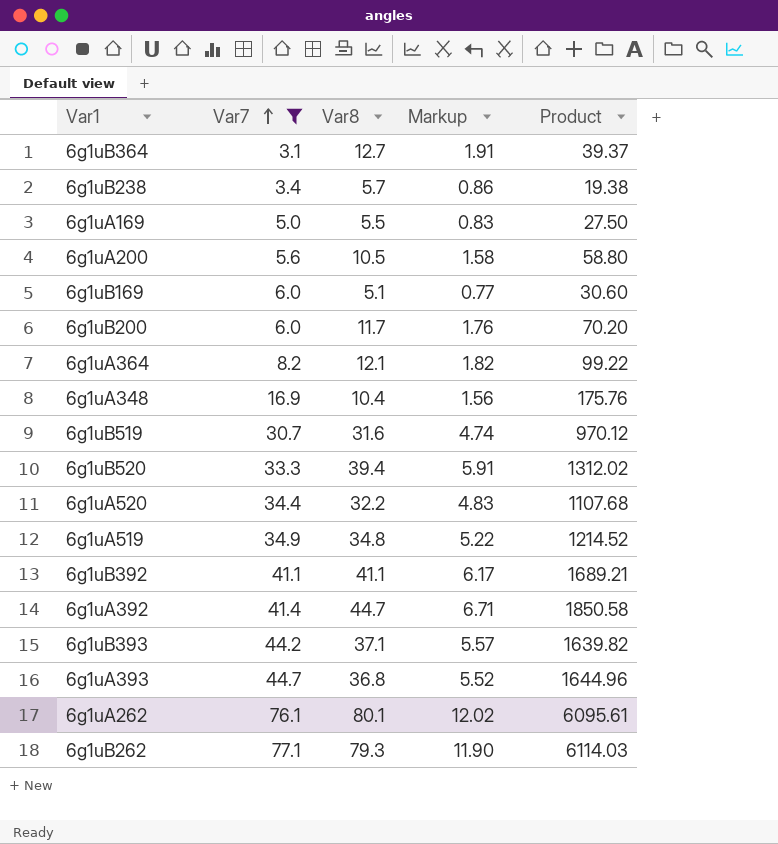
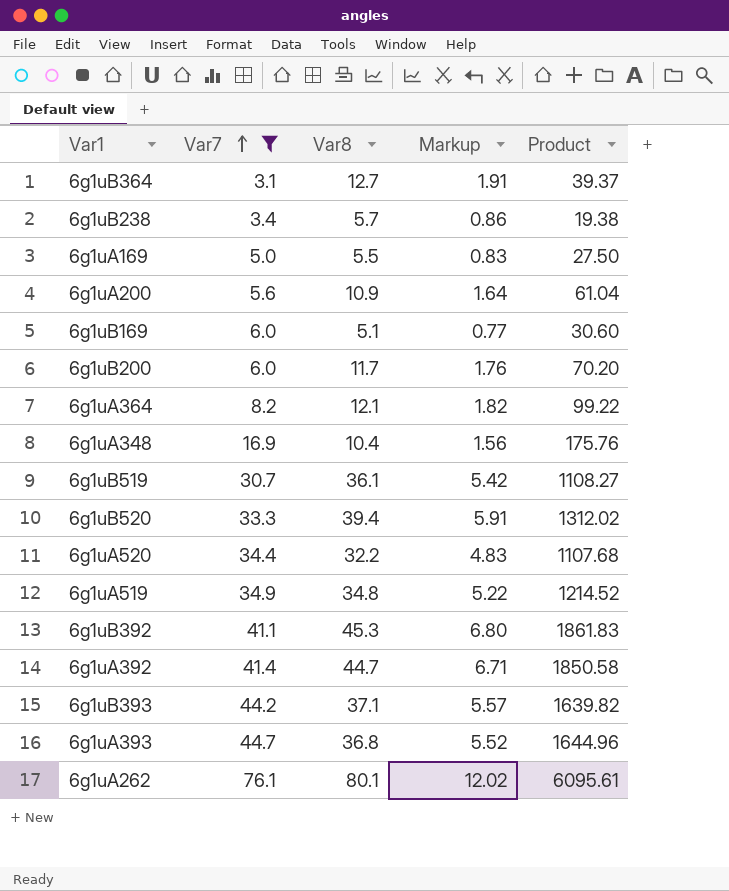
row 6g1uB262: 77.1 | 79.3 | 11.90 | 6114.03 -> none
6g1uA200 | Var8: 10.5 -> 10.9
6g1uA200 | Markup: 1.58 -> 1.64
6g1uA200 | Product: 58.80 -> 61.04
6g1uB519 | Var8: 31.6 -> 36.1
6g1uB519 | Markup: 4.74 -> 5.42
6g1uB519 | Product: 970.12 -> 1108.27
6g1uB392 | Var8: 41.1 -> 45.3
6g1uB392 | Markup: 6.17 -> 6.80
6g1uB392 | Product: 1689.21 -> 1861.83

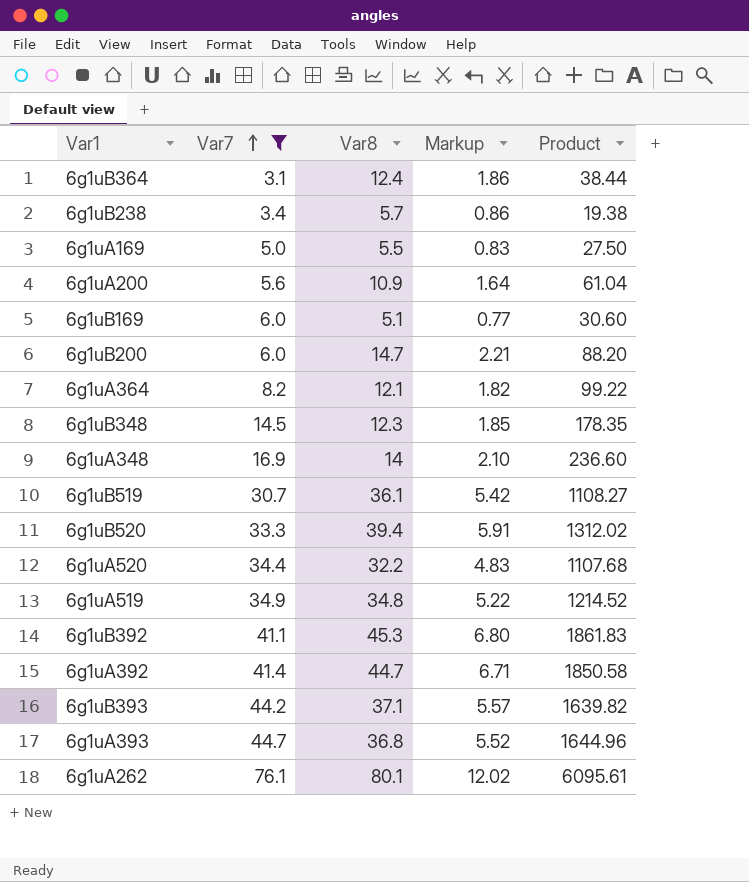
6g1uB364 | Var8: 12.7 -> 12.4
6g1uB364 | Markup: 1.91 -> 1.86
6g1uB364 | Product: 39.37 -> 38.44
6g1uB200 | Var8: 11.7 -> 14.7
6g1uB200 | Markup: 1.76 -> 2.21
6g1uB200 | Product: 70.20 -> 88.20
row 6g1uB348: none -> 14.5 | 12.3 | 1.85 | 178.35
6g1uA348 | Var8: 10.4 -> 14
6g1uA348 | Markup: 1.56 -> 2.10
6g1uA348 | Product: 175.76 -> 236.60

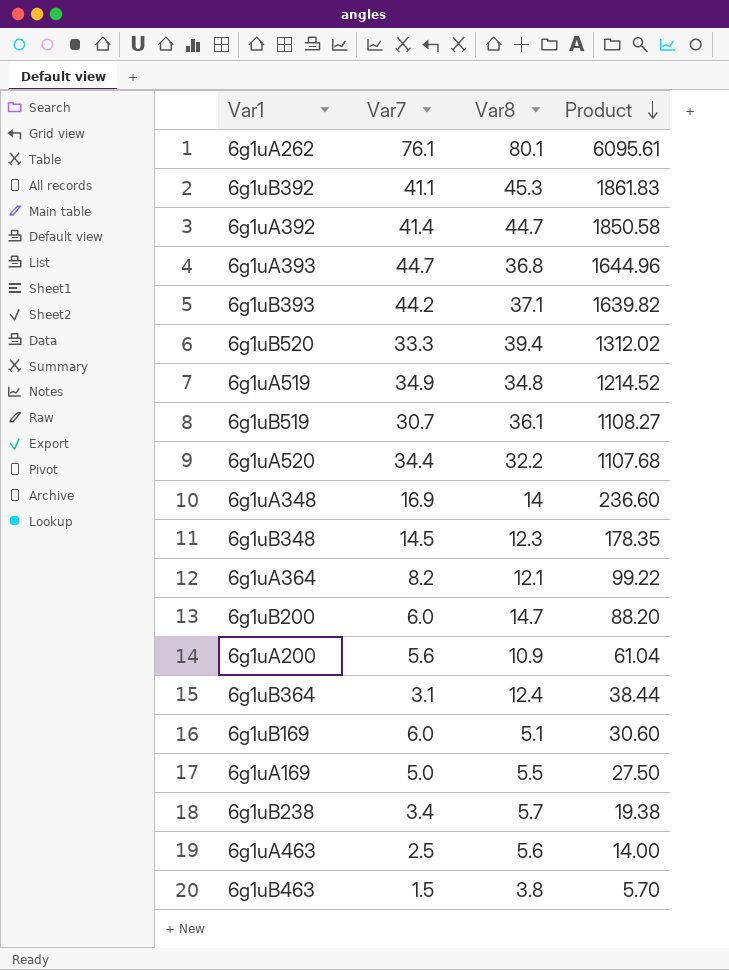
filter: Var7 >= 3.1 -> none
row order: Var7 ascending -> Product descending
column Markup | formula: [Var8] * 0.15 -> none

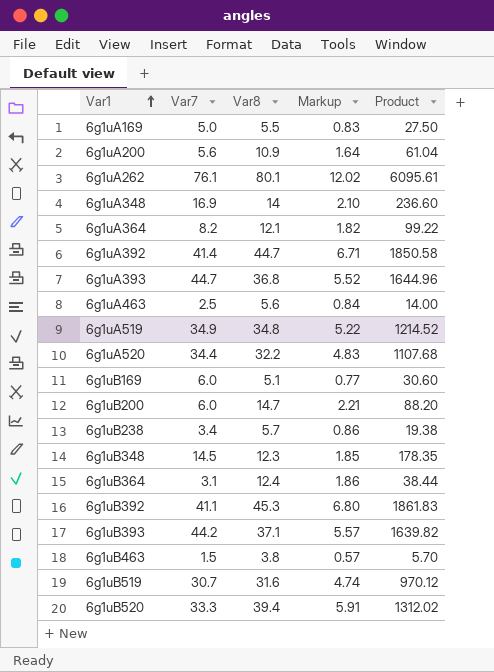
row order: Product descending -> Var1 ascending
column Markup | formula: none -> [Var8] * 0.15
6g1uB519 | Var8: 36.1 -> 31.6
6g1uB519 | Product: 1108.27 -> 970.12

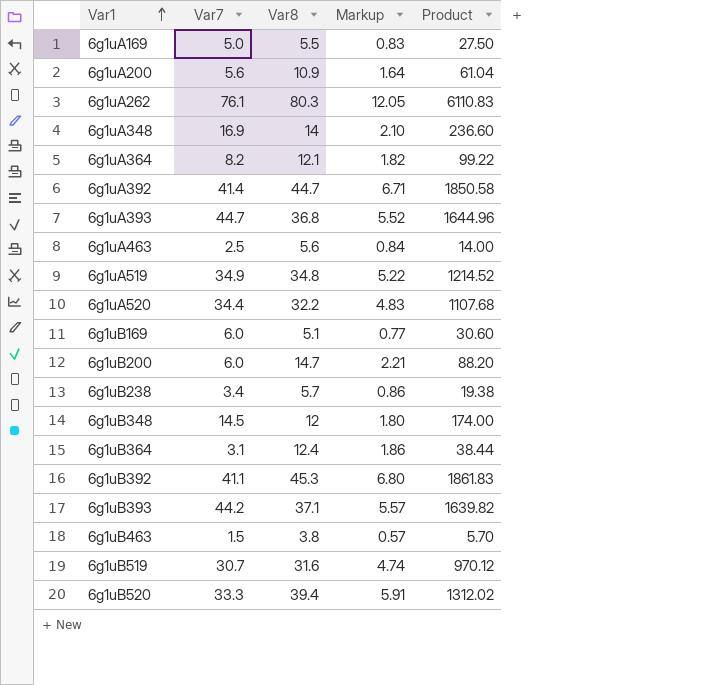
6g1uA262 | Var8: 80.1 -> 80.3
6g1uA262 | Markup: 12.02 -> 12.05
6g1uA262 | Product: 6095.61 -> 6110.83
6g1uB348 | Var8: 12.3 -> 12
6g1uB348 | Markup: 1.85 -> 1.80
6g1uB348 | Product: 178.35 -> 174.00

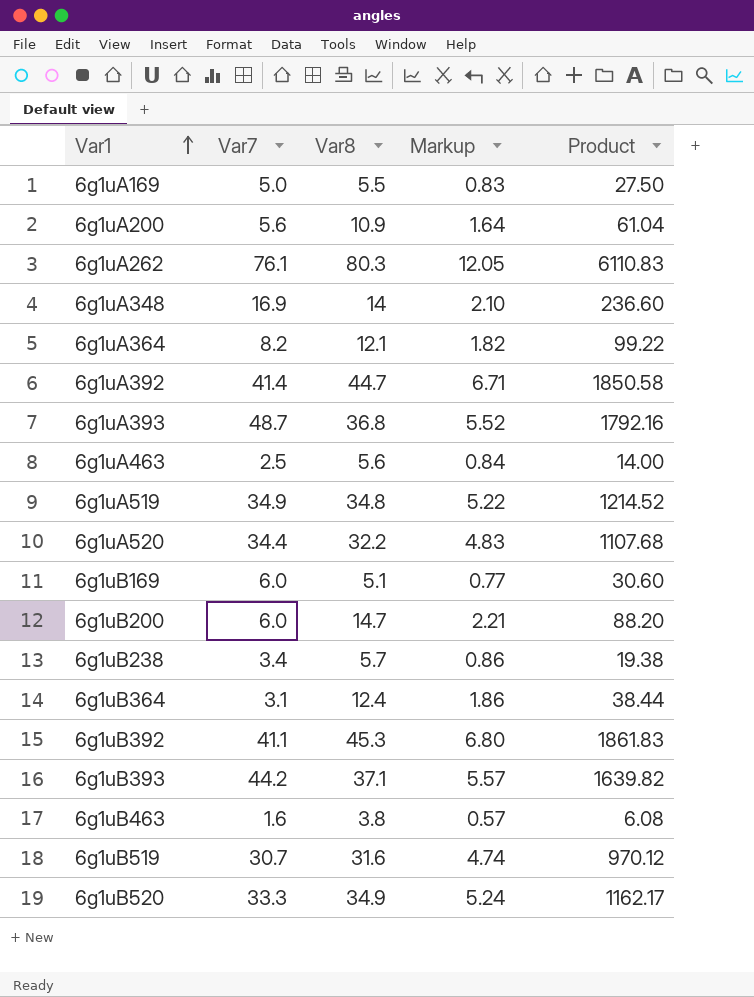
row 6g1uB348: 14.5 | 12 | 1.80 | 174.00 -> none
6g1uA393 | Var7: 44.7 -> 48.7
6g1uA393 | Product: 1644.96 -> 1792.16
6g1uB463 | Var7: 1.5 -> 1.6
6g1uB463 | Product: 5.70 -> 6.08
6g1uB520 | Var8: 39.4 -> 34.9
6g1uB520 | Markup: 5.91 -> 5.24
6g1uB520 | Product: 1312.02 -> 1162.17

